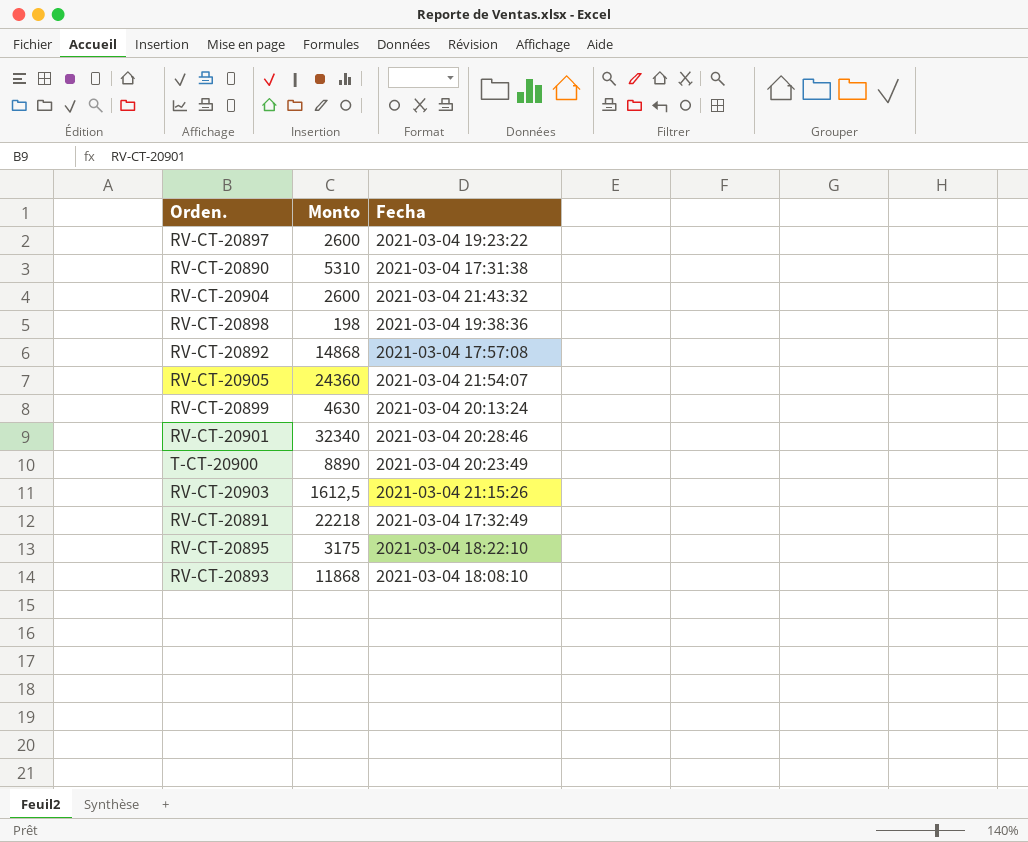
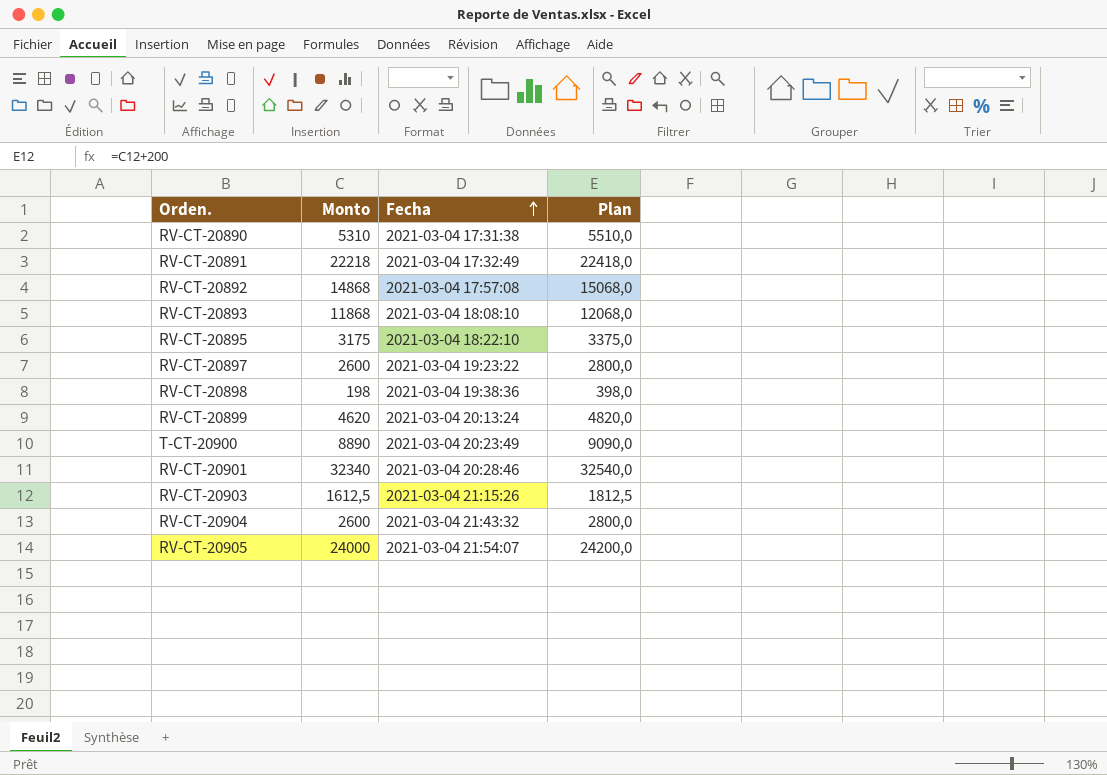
row order: none -> Fecha ascending
column Plan | formula: none -> [Monto] + 200
RV-CT-20899 | Monto: 4630 -> 4620
RV-CT-20905 | Monto: 24360 -> 24000

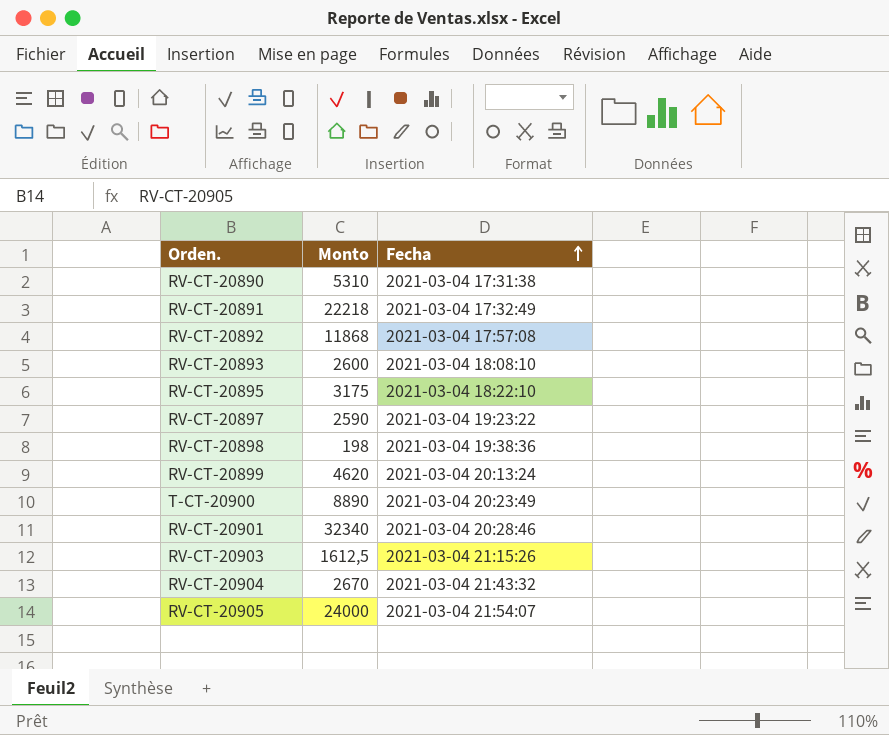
column Plan | formula: [Monto] + 200 -> none
RV-CT-20892 | Monto: 14868 -> 11868
RV-CT-20893 | Monto: 11868 -> 2600
RV-CT-20897 | Monto: 2600 -> 2590
RV-CT-20904 | Monto: 2600 -> 2670

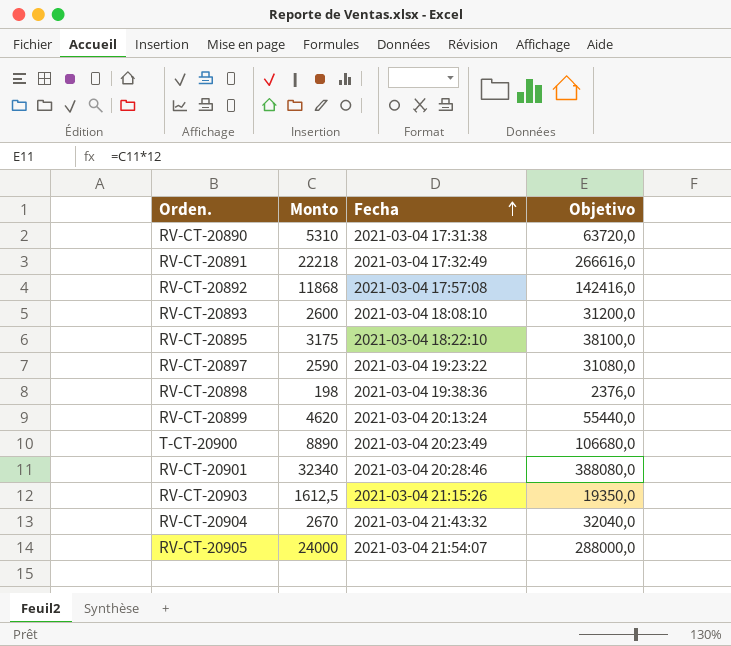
column Objetivo | formula: none -> [Monto] * 12

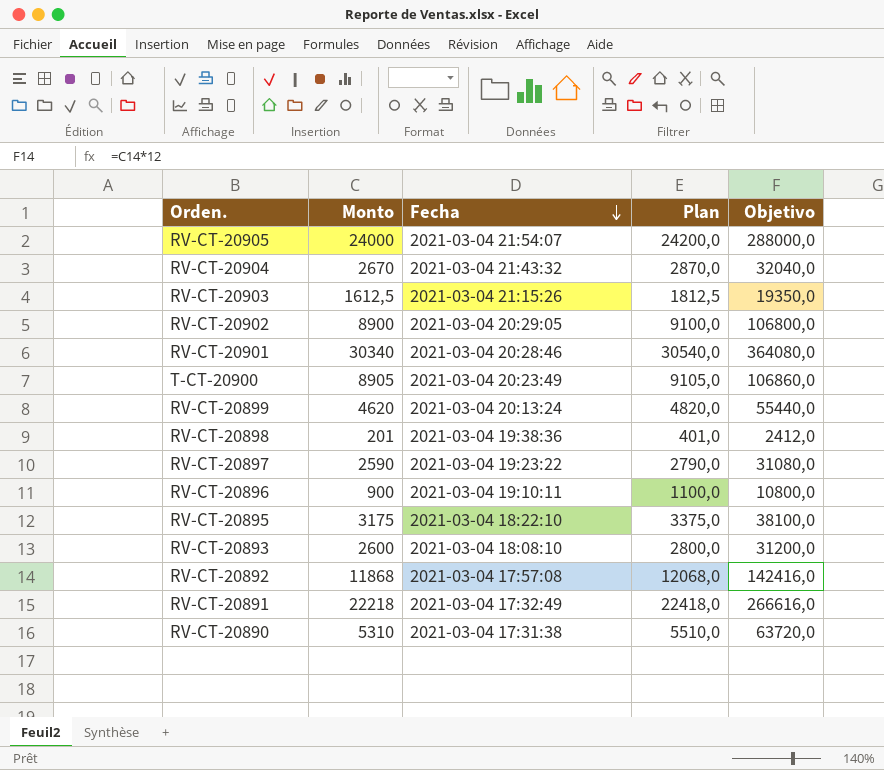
row order: Fecha ascending -> Fecha descending
column Plan | formula: none -> [Monto] + 200
row RV-CT-20902: none -> 8900 | 2021-03-04 20:29:05 | 9100,0 | 106800,0
RV-CT-20901 | Monto: 32340 -> 30340
RV-CT-20901 | Objetivo: 388080,0 -> 364080,0
T-CT-20900 | Monto: 8890 -> 8905
T-CT-20900 | Objetivo: 106680,0 -> 106860,0
RV-CT-20898 | Monto: 198 -> 201
RV-CT-20898 | Objetivo: 2376,0 -> 2412,0
row RV-CT-20896: none -> 900 | 2021-03-04 19:10:11 | 1100,0 | 10800,0

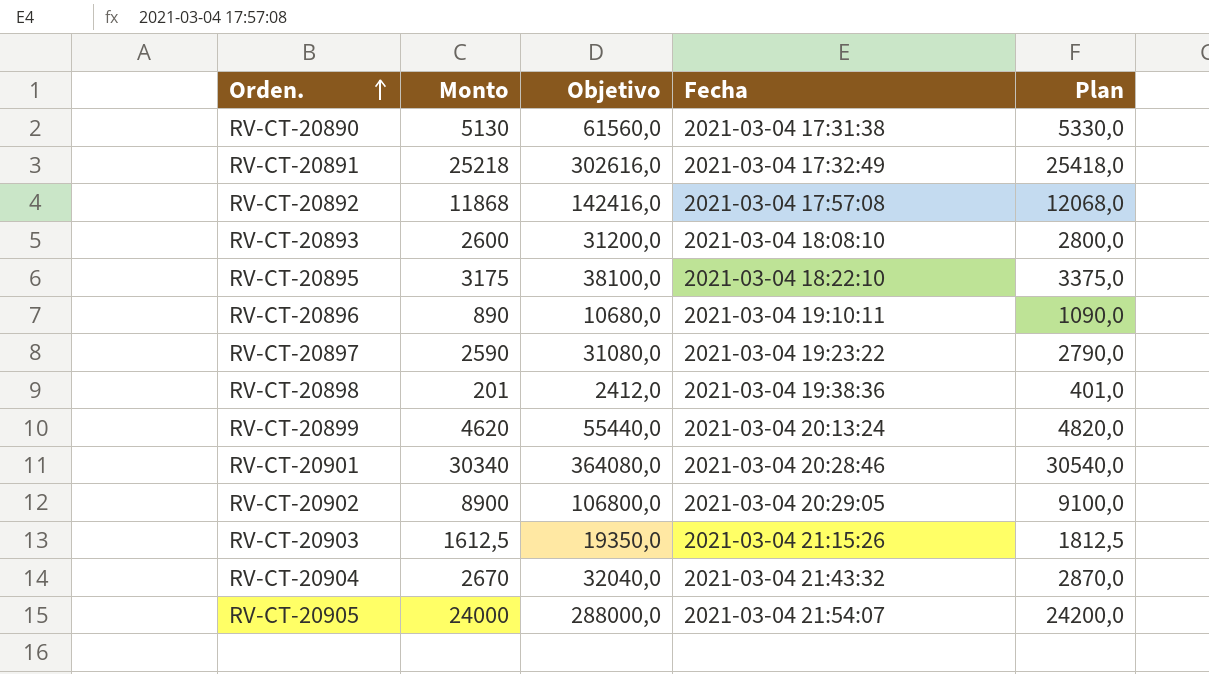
row order: Fecha descending -> Orden. ascending
column Objetivo | position: 5 -> 3
row T-CT-20900: 8905 | 2021-03-04 20:23:49 | 9105,0 | 106860,0 -> none
RV-CT-20890 | Monto: 5310 -> 5130
RV-CT-20890 | Objetivo: 63720,0 -> 61560,0
RV-CT-20890 | Plan: 5510,0 -> 5330,0
RV-CT-20891 | Monto: 22218 -> 25218
RV-CT-20891 | Objetivo: 266616,0 -> 302616,0
RV-CT-20891 | Plan: 22418,0 -> 25418,0
RV-CT-20896 | Monto: 900 -> 890
RV-CT-20896 | Objetivo: 10800,0 -> 10680,0
RV-CT-20896 | Plan: 1100,0 -> 1090,0

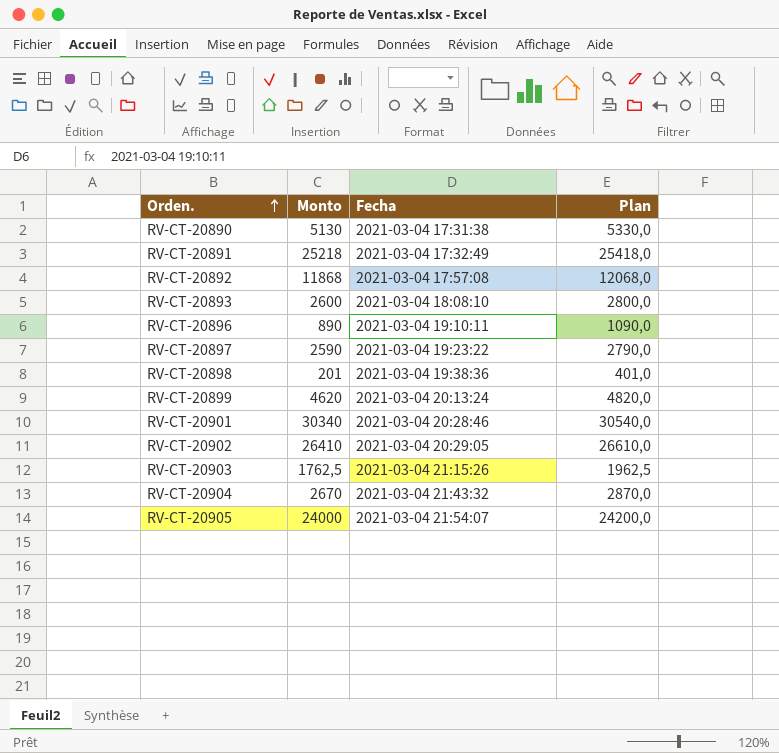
column Objetivo | formula: [Monto] * 12 -> none
row RV-CT-20895: 3175 | 38100,0 | 2021-03-04 18:22:10 | 3375,0 -> none
RV-CT-20902 | Monto: 8900 -> 26410
RV-CT-20902 | Plan: 9100,0 -> 26610,0
RV-CT-20903 | Monto: 1612,5 -> 1762,5
RV-CT-20903 | Plan: 1812,5 -> 1962,5

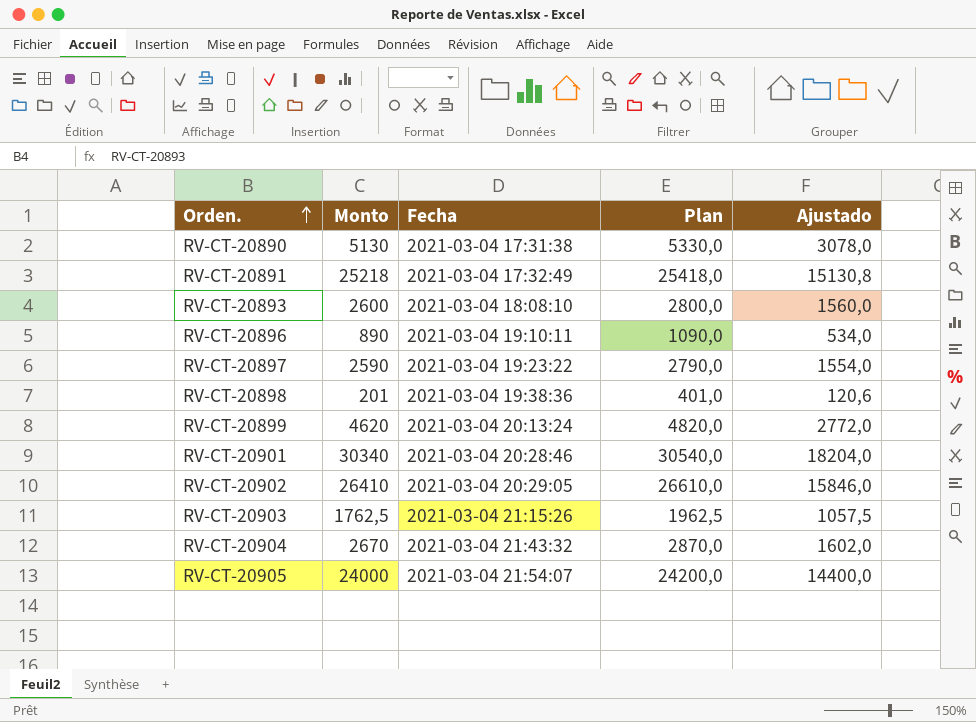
column Ajustado | formula: none -> [Monto] * 0,6
row RV-CT-20892: 11868 | 2021-03-04 17:57:08 | 12068,0 -> none

